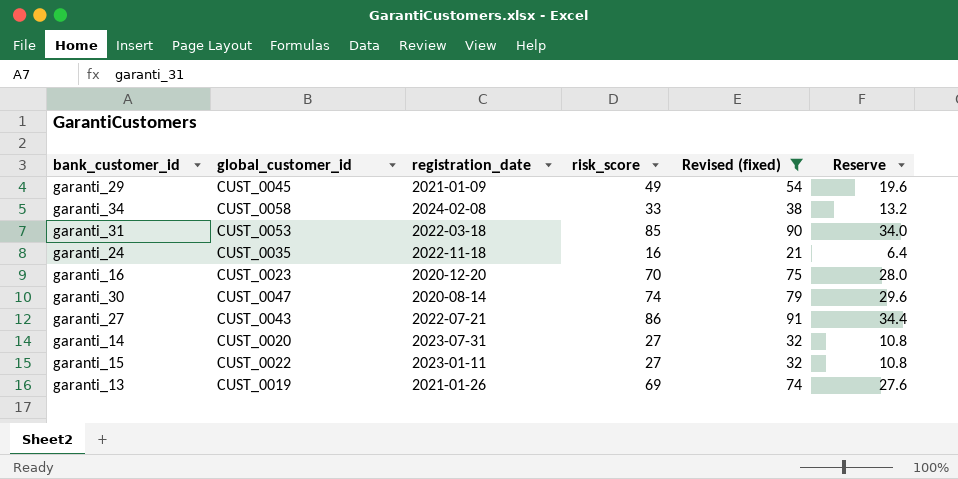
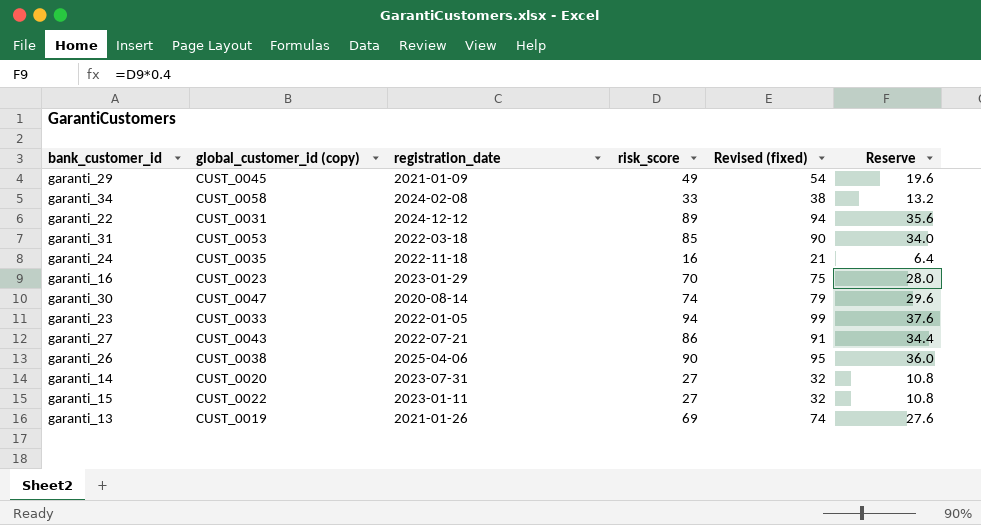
filter: Revised (fixed) <= 91 -> none
column name: global_customer_id -> global_customer_id (copy)
garanti_16 | registration_date: 2020-12-20 -> 2023-01-29

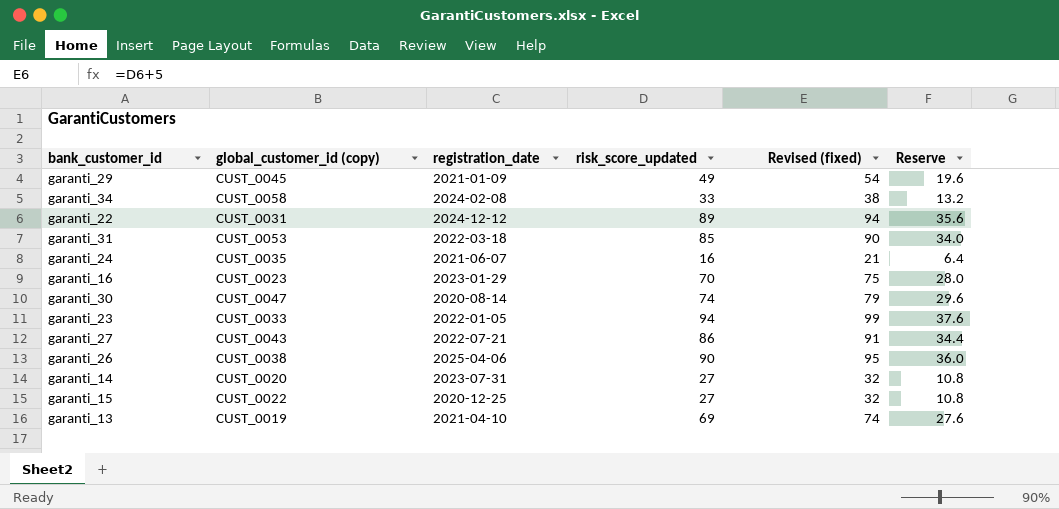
column name: risk_score -> risk_score_updated
garanti_24 | registration_date: 2022-11-18 -> 2021-06-07
garanti_15 | registration_date: 2023-01-11 -> 2020-12-25
garanti_13 | registration_date: 2021-01-26 -> 2021-04-10

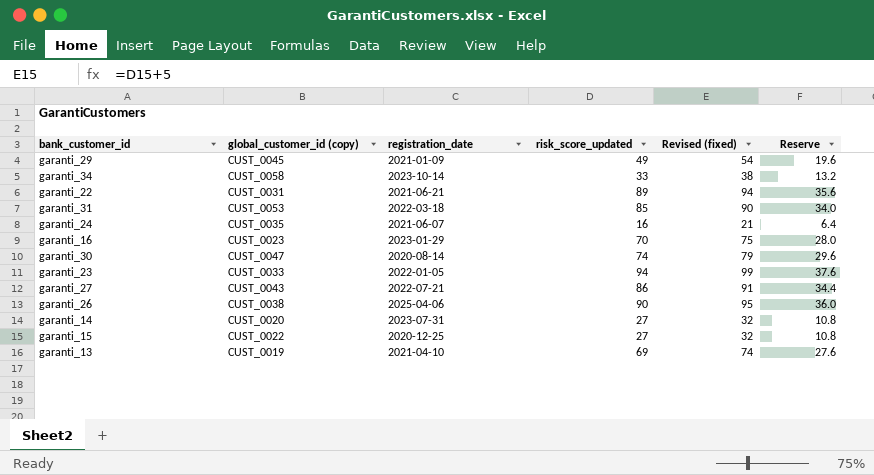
garanti_34 | registration_date: 2024-02-08 -> 2023-10-14
garanti_22 | registration_date: 2024-12-12 -> 2021-06-21

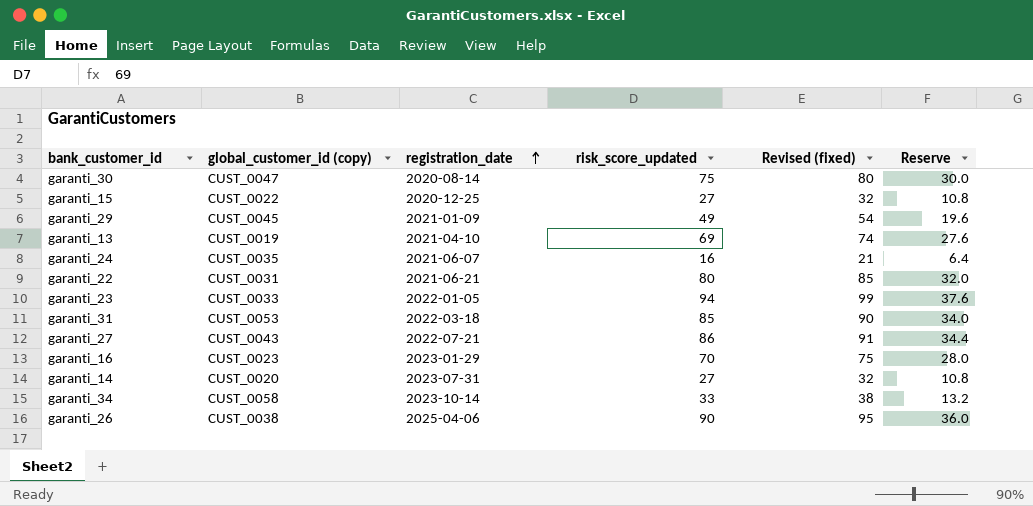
row order: none -> registration_date ascending
garanti_30 | risk_score_updated: 74 -> 75
garanti_30 | Revised (fixed): 79 -> 80
garanti_30 | Reserve: 29.6 -> 30.0
garanti_22 | risk_score_updated: 89 -> 80
garanti_22 | Revised (fixed): 94 -> 85
garanti_22 | Reserve: 35.6 -> 32.0

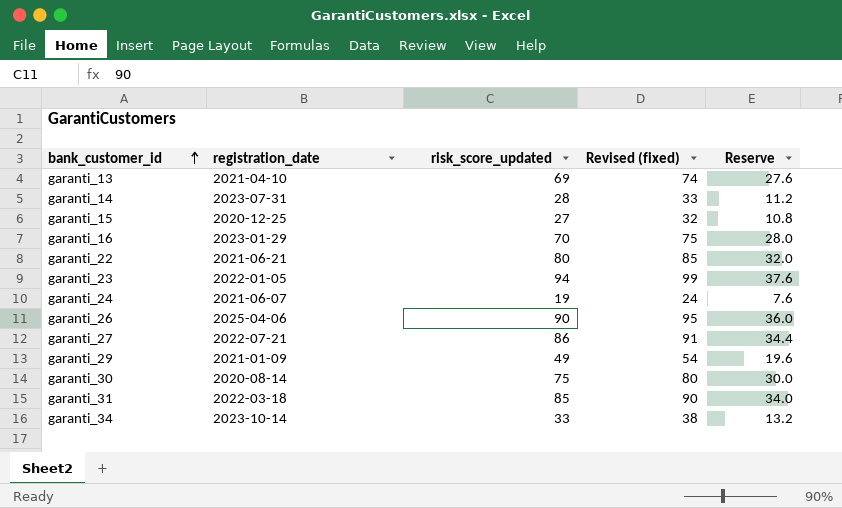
row order: registration_date ascending -> bank_customer_id ascending
column global_customer_id (copy) | position: 2 -> none
garanti_14 | risk_score_updated: 27 -> 28
garanti_14 | Revised (fixed): 32 -> 33
garanti_14 | Reserve: 10.8 -> 11.2
garanti_24 | risk_score_updated: 16 -> 19
garanti_24 | Revised (fixed): 21 -> 24
garanti_24 | Reserve: 6.4 -> 7.6

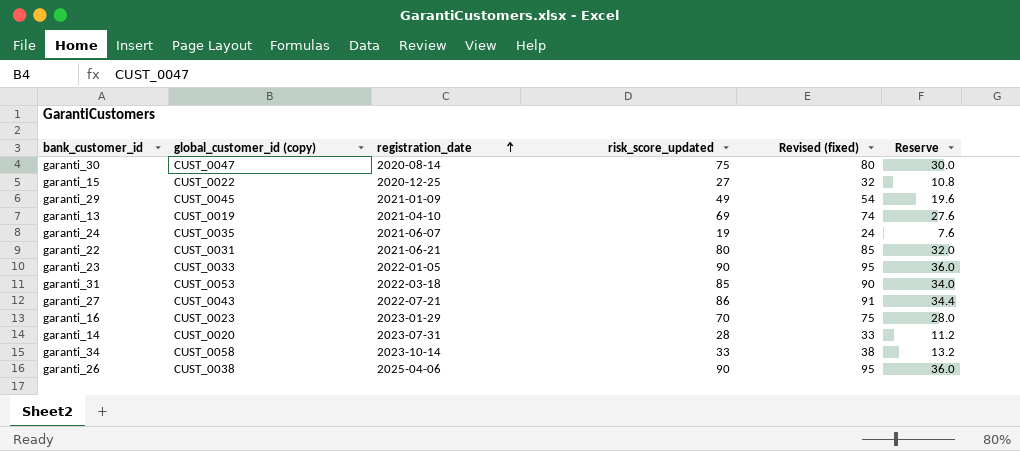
row order: bank_customer_id ascending -> registration_date ascending
column global_customer_id (copy) | position: none -> 2
garanti_23 | risk_score_updated: 94 -> 90
garanti_23 | Revised (fixed): 99 -> 95
garanti_23 | Reserve: 37.6 -> 36.0

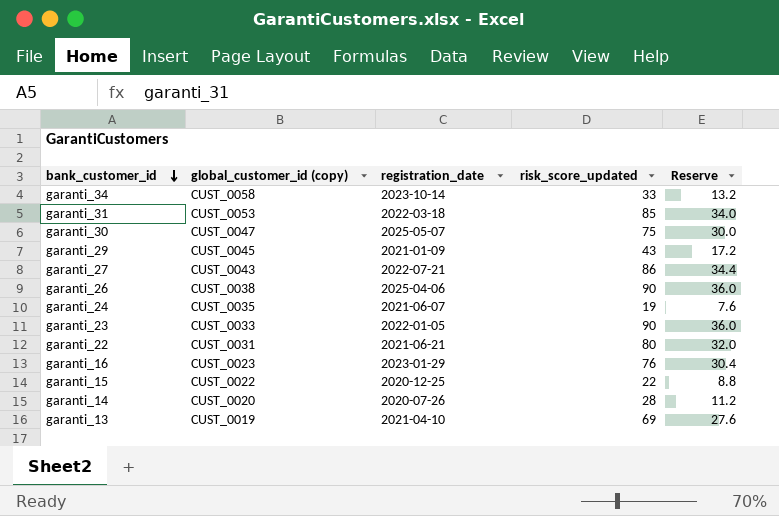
row order: registration_date ascending -> bank_customer_id descending
column Revised (fixed) | formula: [risk_score_updated] + 5 -> none
garanti_30 | registration_date: 2020-08-14 -> 2025-05-07
garanti_29 | risk_score_updated: 49 -> 43
garanti_29 | Reserve: 19.6 -> 17.2
garanti_16 | risk_score_updated: 70 -> 76
garanti_16 | Reserve: 28.0 -> 30.4
garanti_15 | risk_score_updated: 27 -> 22
garanti_15 | Reserve: 10.8 -> 8.8
garanti_14 | registration_date: 2023-07-31 -> 2020-07-26

